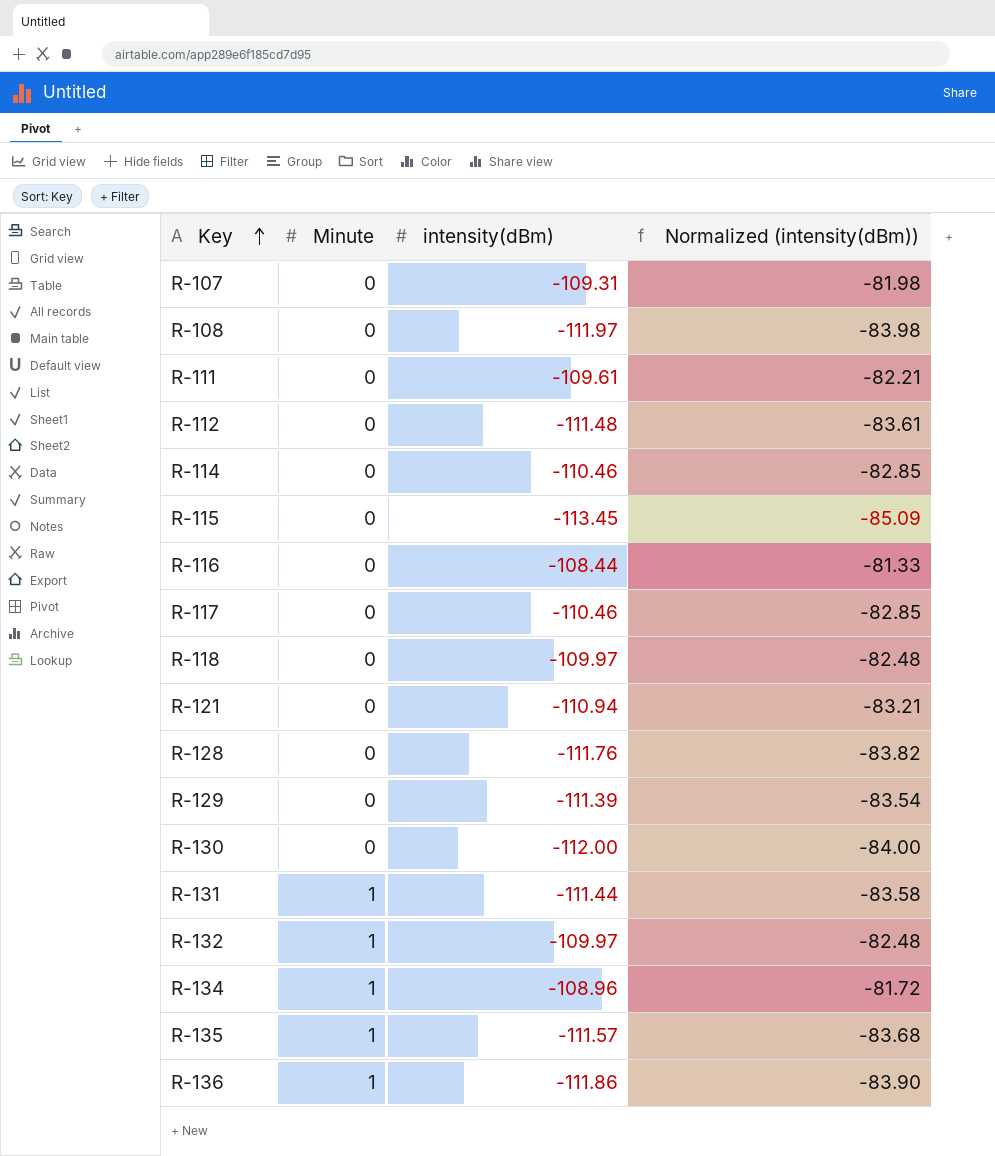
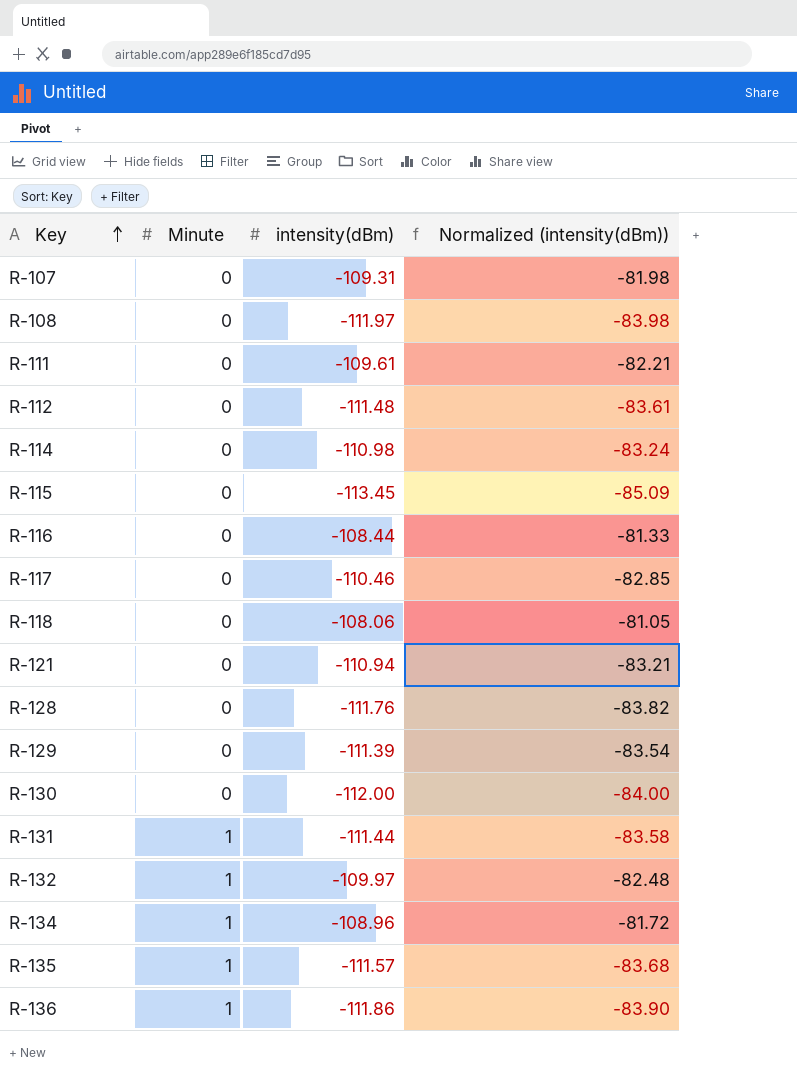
R-114 | intensity(dBm): -110.46 -> -110.98
R-114 | Normalized (intensity(dBm)): -82.85 -> -83.24
R-118 | intensity(dBm): -109.97 -> -108.06
R-118 | Normalized (intensity(dBm)): -82.48 -> -81.05

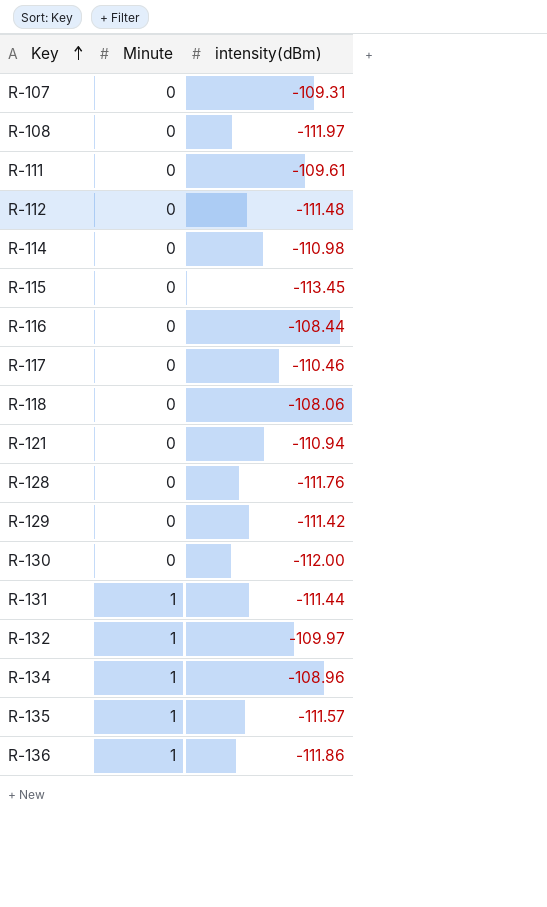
column Normalized (intensity(dBm)) | formula: [intensity(dBm)] * 0.75 -> none
R-129 | intensity(dBm): -111.39 -> -111.42

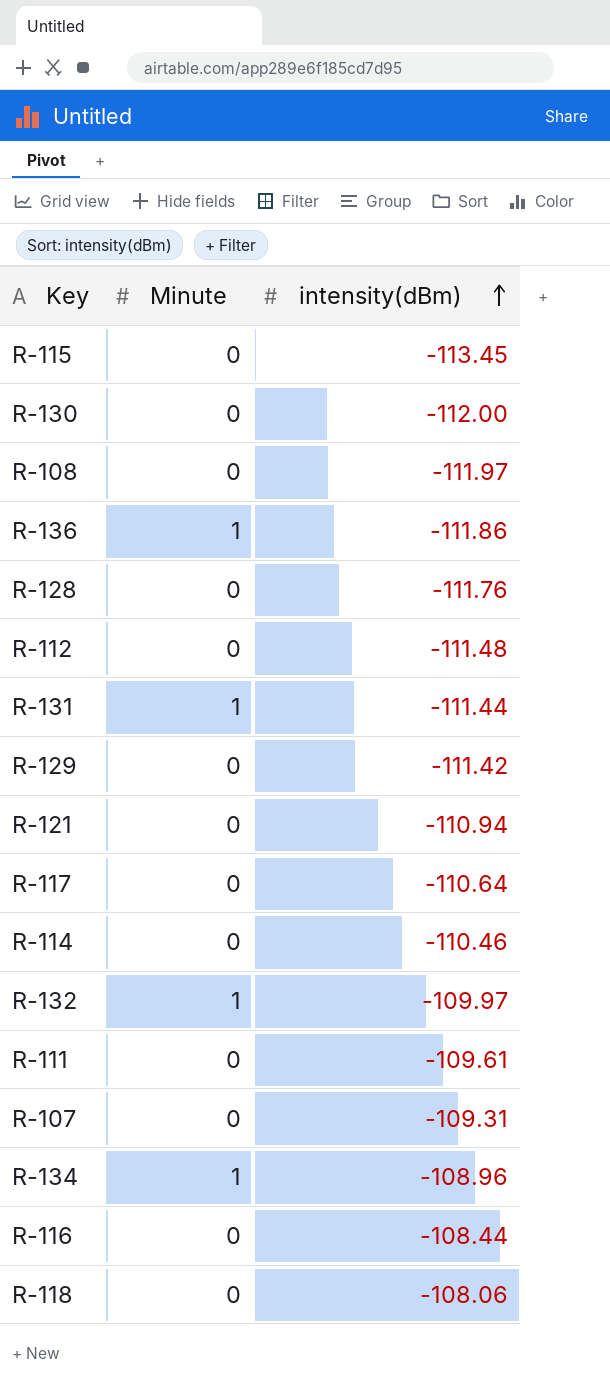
row order: Key ascending -> intensity(dBm) ascending
row R-135: 1 | -111.57 -> none
R-117 | intensity(dBm): -110.46 -> -110.64
R-114 | intensity(dBm): -110.98 -> -110.46

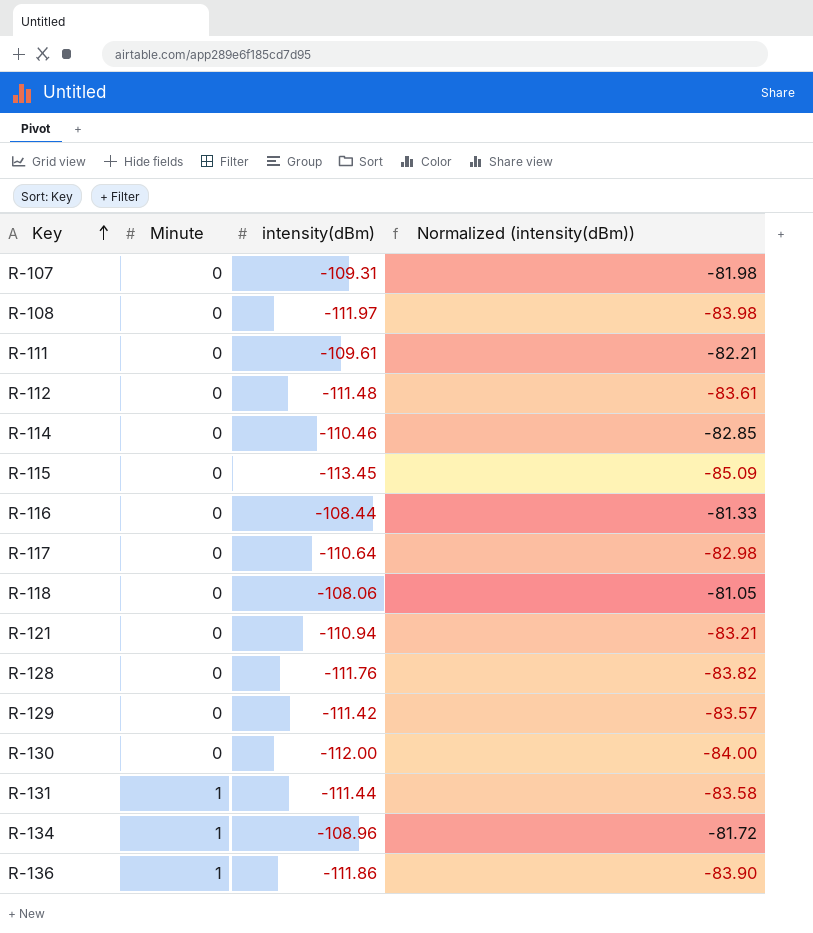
row order: intensity(dBm) ascending -> Key ascending
column Normalized (intensity(dBm)) | formula: none -> [intensity(dBm)] * 0.75
row R-132: 1 | -109.97 -> none

